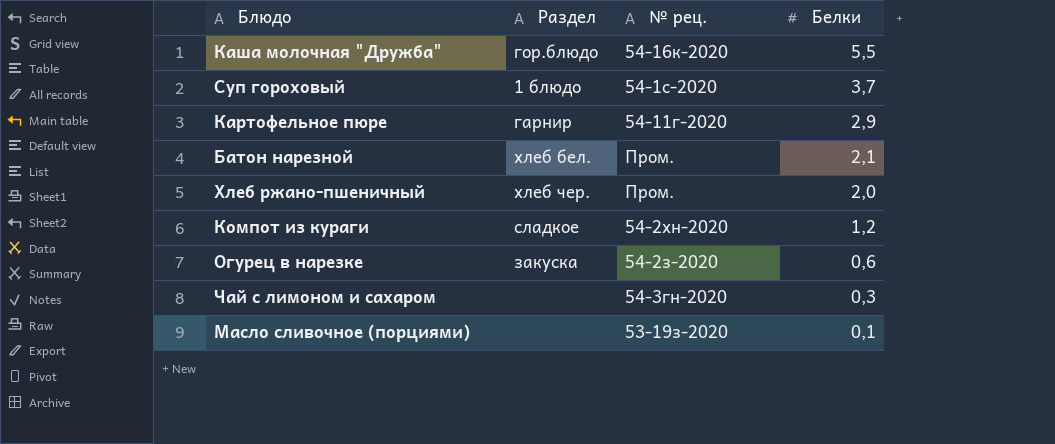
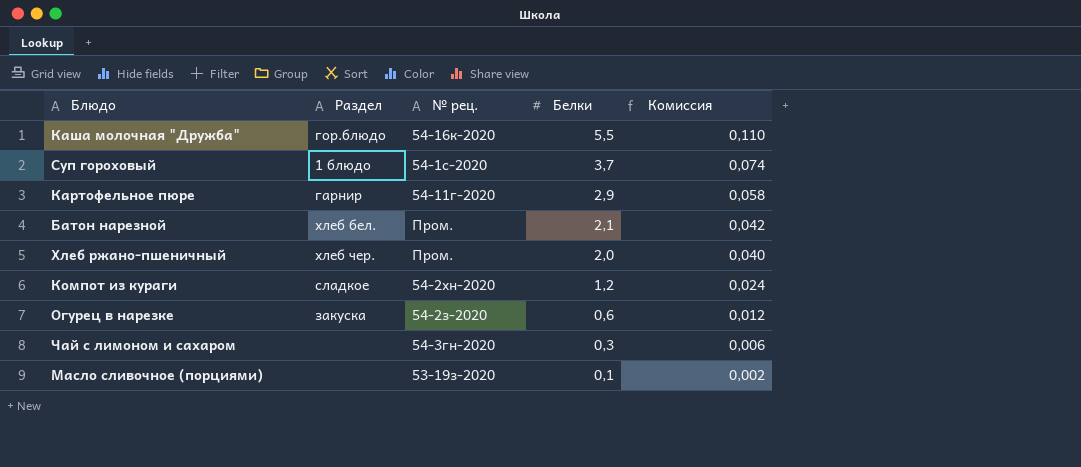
column Комиссия | formula: none -> [Белки] * 0,02

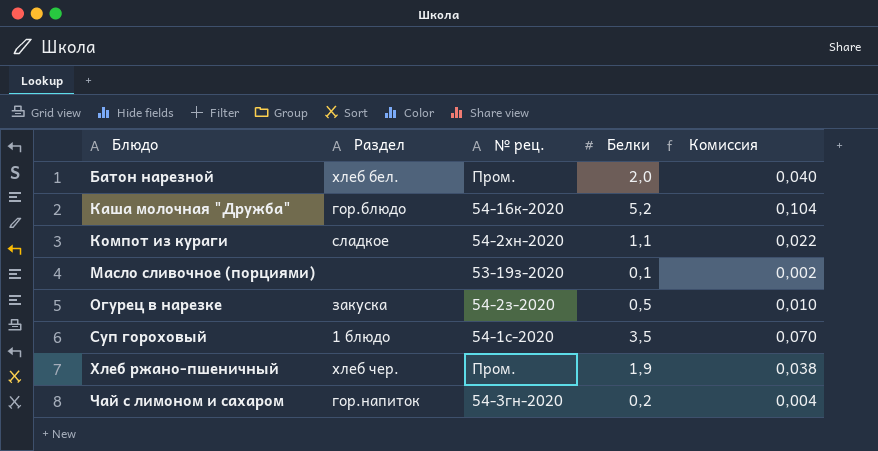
row order: Белки descending -> Блюдо ascending
row Картофельное пюре: гарнир | 54-11г-2020 | 2,9 | 0,058 -> none
Батон нарезной | Белки: 2,1 -> 2,0
Батон нарезной | Комиссия: 0,042 -> 0,040
Каша молочная "Дружба" | Белки: 5,5 -> 5,2
Каша молочная "Дружба" | Комиссия: 0,110 -> 0,104
Компот из кураги | Белки: 1,2 -> 1,1
Компот из кураги | Комиссия: 0,024 -> 0,022
Огурец в нарезке | Белки: 0,6 -> 0,5
Огурец в нарезке | Комиссия: 0,012 -> 0,010
Суп гороховый | Белки: 3,7 -> 3,5
Суп гороховый | Комиссия: 0,074 -> 0,070
Хлеб ржано-пшеничный | Белки: 2,0 -> 1,9
Хлеб ржано-пшеничный | Комиссия: 0,040 -> 0,038
Чай с лимоном и сахаром | Раздел: none -> гор.напиток
Чай с лимоном и сахаром | Белки: 0,3 -> 0,2
Чай с лимоном и сахаром | Комиссия: 0,006 -> 0,004

